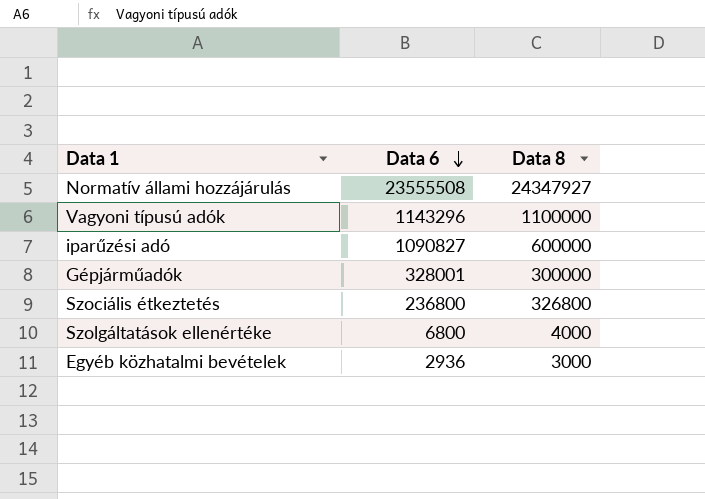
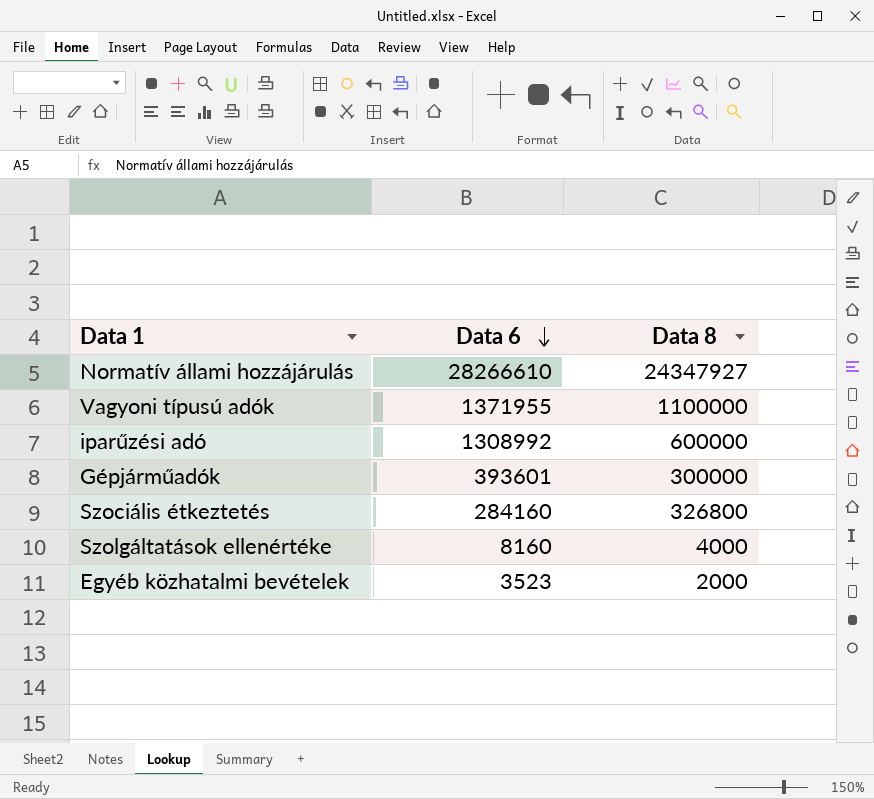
Normatív állami hozzájárulás | Data 6: 23555508 -> 28266610
Vagyoni típusú adók | Data 6: 1143296 -> 1371955
iparűzési adó | Data 6: 1090827 -> 1308992
Gépjárműadók | Data 6: 328001 -> 393601
Szociális étkeztetés | Data 6: 236800 -> 284160
Szolgáltatások ellenértéke | Data 6: 6800 -> 8160
Egyéb közhatalmi bevételek | Data 6: 2936 -> 3523
Egyéb közhatalmi bevételek | Data 8: 3000 -> 2000

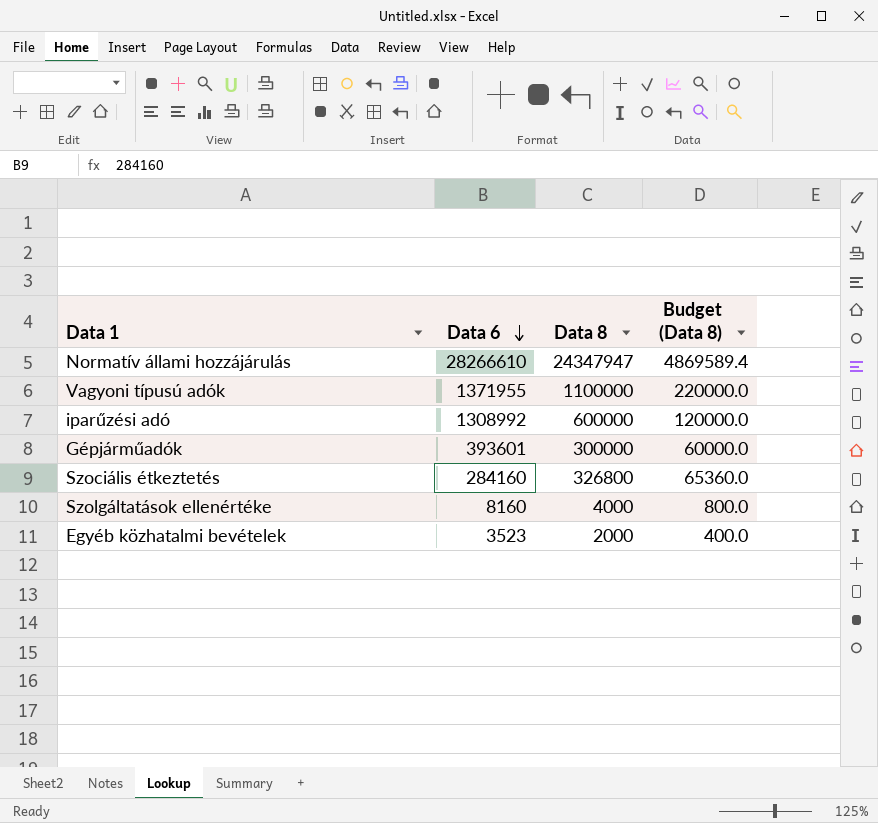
column Budget (Data 8) | formula: none -> [Data 8] * 0.2
Normatív állami hozzájárulás | Data 8: 24347927 -> 24347947

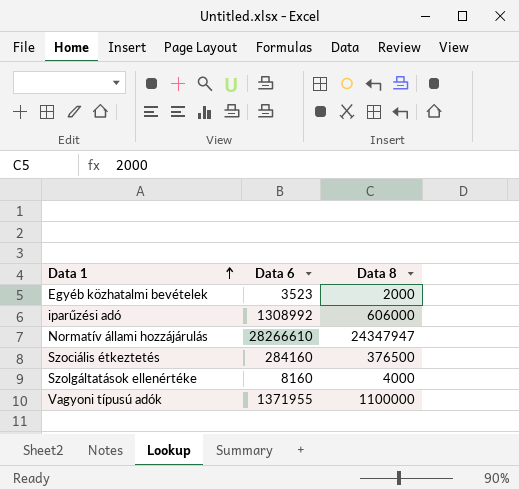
row order: Data 6 descending -> Data 1 ascending
column Budget (Data 8) | formula: [Data 8] * 0.2 -> none
row Gépjárműadók: 393601 | 300000 | 60000.0 -> none
iparűzési adó | Data 8: 600000 -> 606000
Szociális étkeztetés | Data 8: 326800 -> 376500

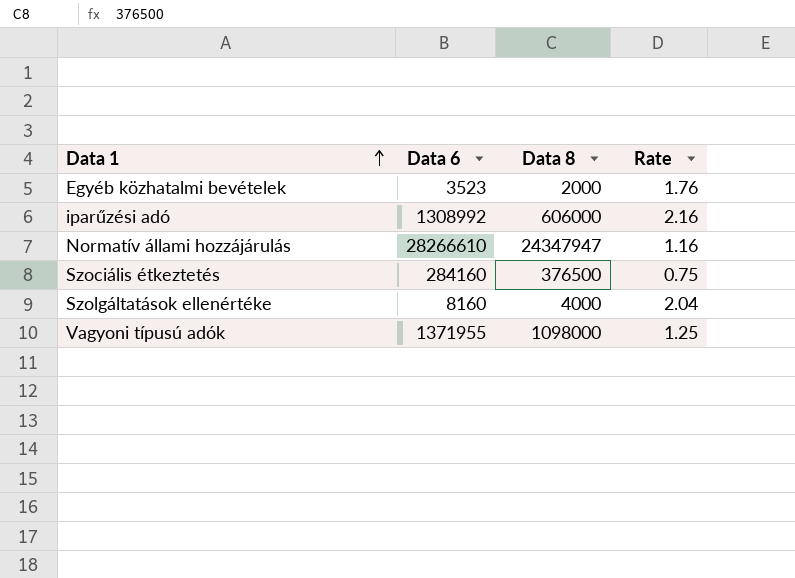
column Rate | formula: none -> [Data 6] / [Data 8]
Vagyoni típusú adók | Data 8: 1100000 -> 1098000

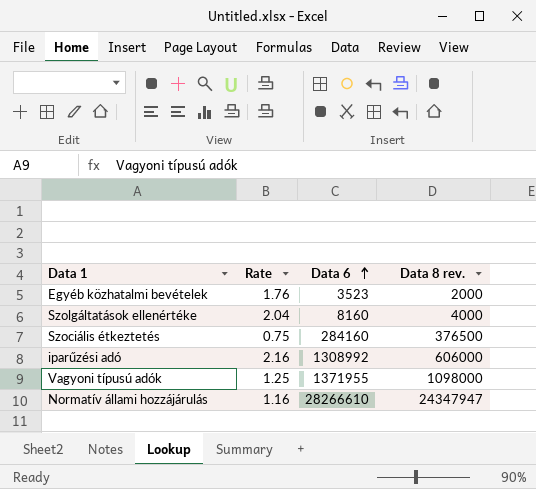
row order: Data 1 ascending -> Data 6 ascending
column Rate | position: 4 -> 2
column name: Data 8 -> Data 8 rev.

